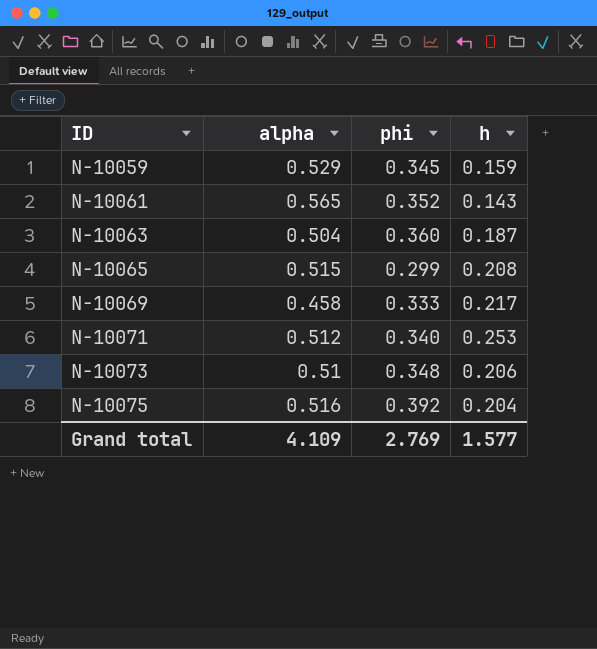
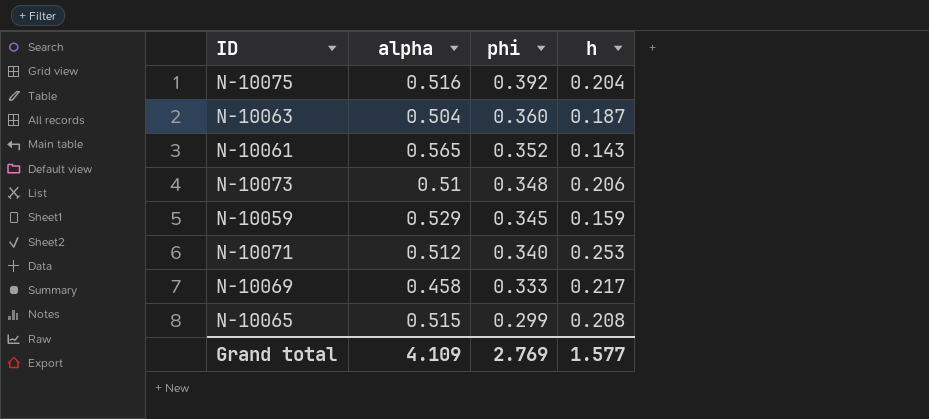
row order: ID ascending -> phi descending

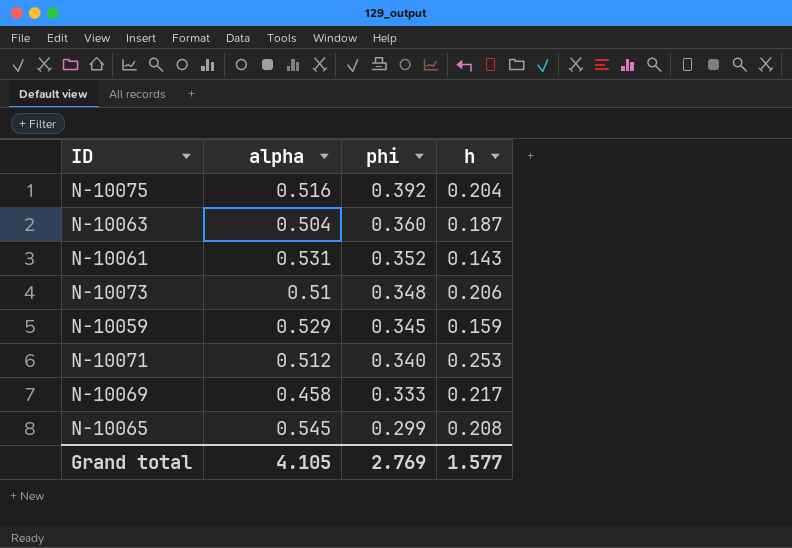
N-10061 | alpha: 0.565 -> 0.531
N-10065 | alpha: 0.515 -> 0.545
Grand total | alpha: 4.109 -> 4.105

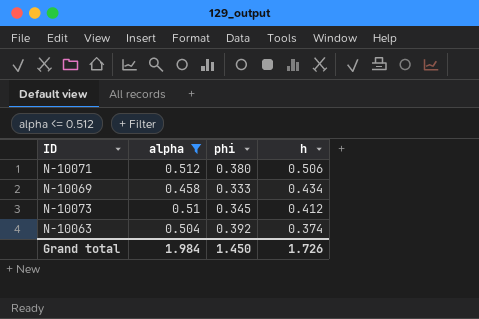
filter: none -> alpha <= 0.512
row order: phi descending -> h descending
N-10071 | phi: 0.340 -> 0.380
N-10071 | h: 0.253 -> 0.506
N-10069 | h: 0.217 -> 0.434
N-10073 | phi: 0.348 -> 0.345
N-10073 | h: 0.206 -> 0.412
N-10063 | phi: 0.360 -> 0.392
N-10063 | h: 0.187 -> 0.374
Grand total | alpha: 4.105 -> 1.984
Grand total | phi: 2.769 -> 1.450
Grand total | h: 1.577 -> 1.726

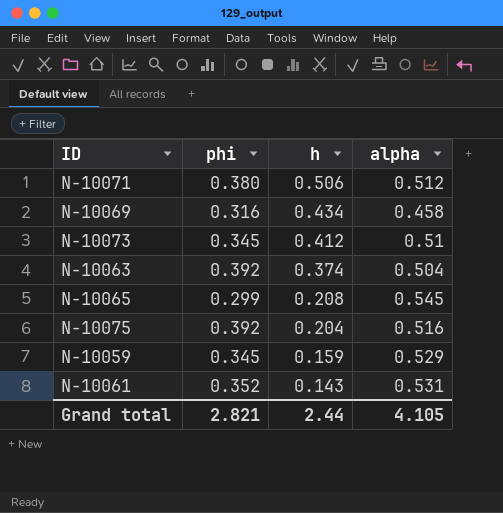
filter: alpha <= 0.512 -> none
column alpha | position: 2 -> 4
N-10069 | phi: 0.333 -> 0.316
Grand total | phi: 1.450 -> 2.821
Grand total | h: 1.726 -> 2.44
Grand total | alpha: 1.984 -> 4.105

